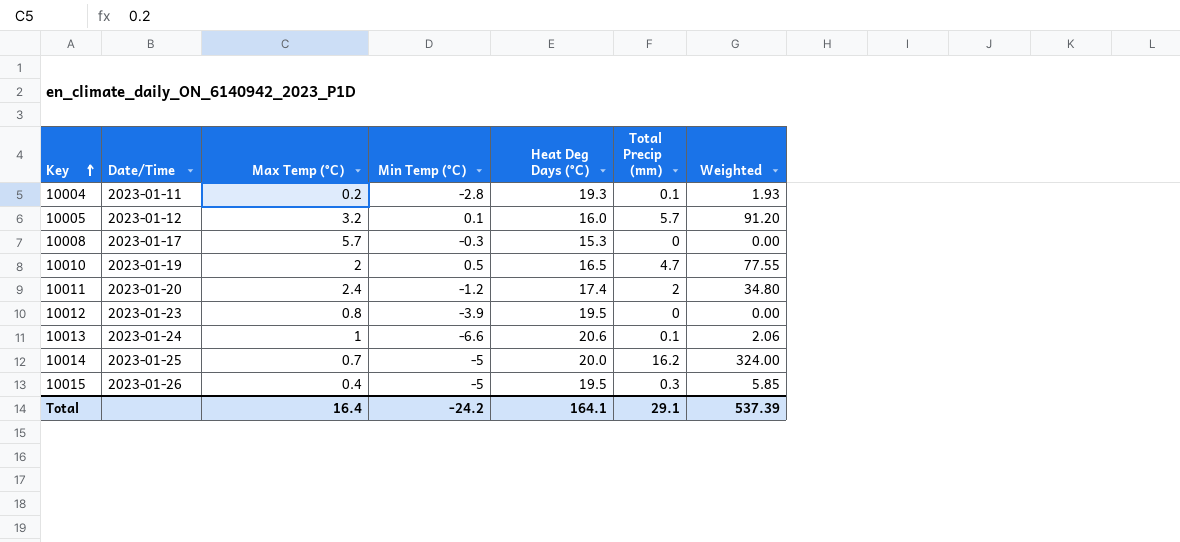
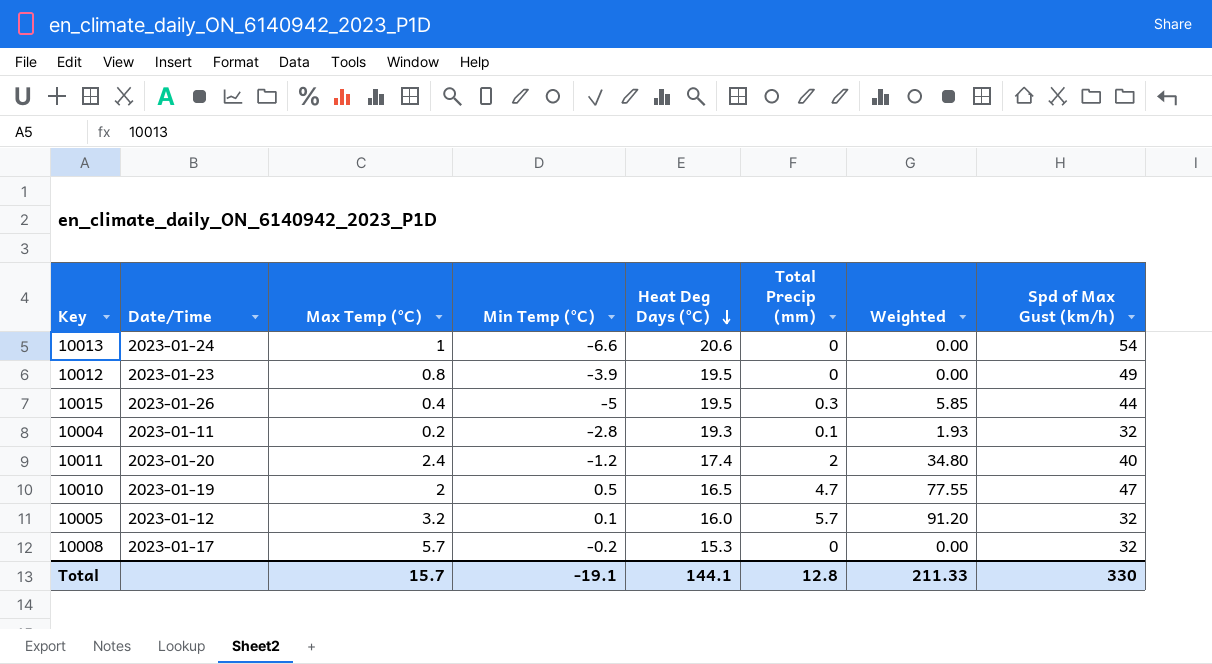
row order: Key ascending -> Heat Deg Days (°C) descending
column Spd of Max Gust (km/h) | position: none -> 8
row 10014: 2023-01-25 | 0.7 | -5 | 20.0 | 16.2 | 324.00 -> none
10013 | Total Precip (mm): 0.1 -> 0
10013 | Weighted: 2.06 -> 0.00
10008 | Min Temp (°C): -0.3 -> -0.2
Total | Max Temp (°C): 16.4 -> 15.7
Total | Min Temp (°C): -24.2 -> -19.1
Total | Heat Deg Days (°C): 164.1 -> 144.1
Total | Total Precip (mm): 29.1 -> 12.8
Total | Weighted: 537.39 -> 211.33

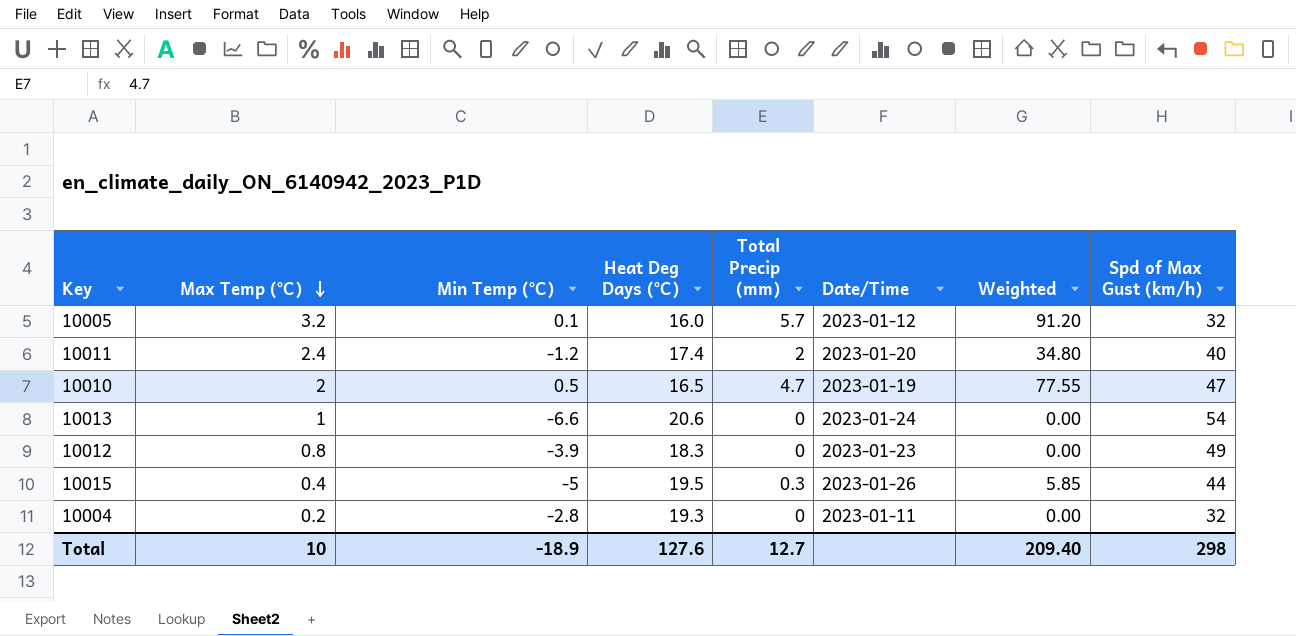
row order: Heat Deg Days (°C) descending -> Max Temp (°C) descending
column Date/Time | position: 2 -> 6
row 10008: 2023-01-17 | 5.7 | -0.2 | 15.3 | 0 | 0.00 | 32 -> none
10012 | Heat Deg Days (°C): 19.5 -> 18.3
10004 | Total Precip (mm): 0.1 -> 0
10004 | Weighted: 1.93 -> 0.00
Total | Max Temp (°C): 15.7 -> 10
Total | Min Temp (°C): -19.1 -> -18.9
Total | Heat Deg Days (°C): 144.1 -> 127.6
Total | Total Precip (mm): 12.8 -> 12.7
Total | Weighted: 211.33 -> 209.40
Total | Spd of Max Gust (km/h): 330 -> 298

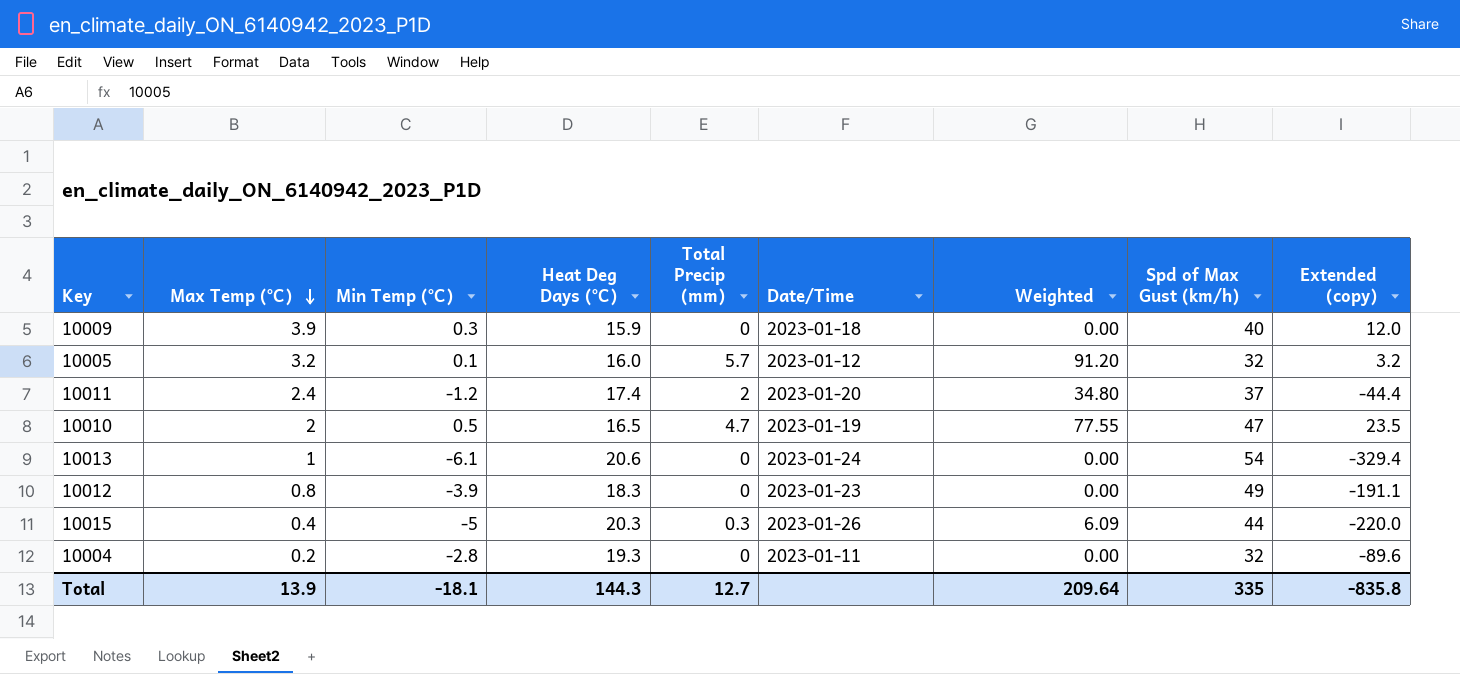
column Extended (copy) | formula: none -> [Min Temp (°C)] * [Spd of Max Gust (km/h)]
row 10009: none -> 3.9 | 0.3 | 15.9 | 0 | 2023-01-18 | 0.00 | 40 | 12.0
10011 | Spd of Max Gust (km/h): 40 -> 37
10013 | Min Temp (°C): -6.6 -> -6.1
10015 | Heat Deg Days (°C): 19.5 -> 20.3
10015 | Weighted: 5.85 -> 6.09
Total | Max Temp (°C): 10 -> 13.9
Total | Min Temp (°C): -18.9 -> -18.1
Total | Heat Deg Days (°C): 127.6 -> 144.3
Total | Weighted: 209.40 -> 209.64
Total | Spd of Max Gust (km/h): 298 -> 335

